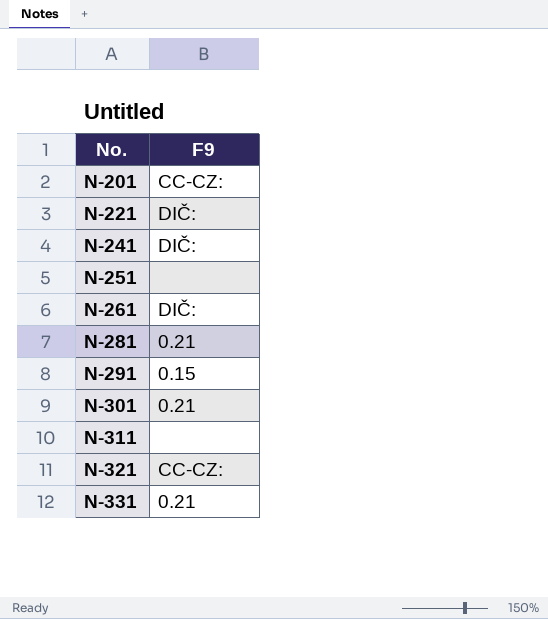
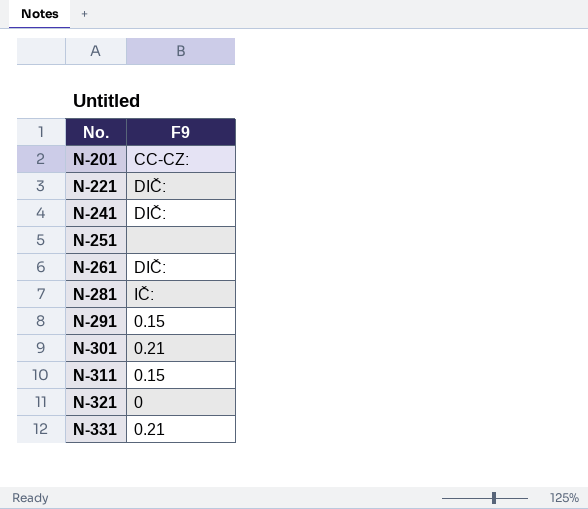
N-281 | F9: 0.21 -> IČ:
N-311 | F9: none -> 0.15
N-321 | F9: CC-CZ: -> 0

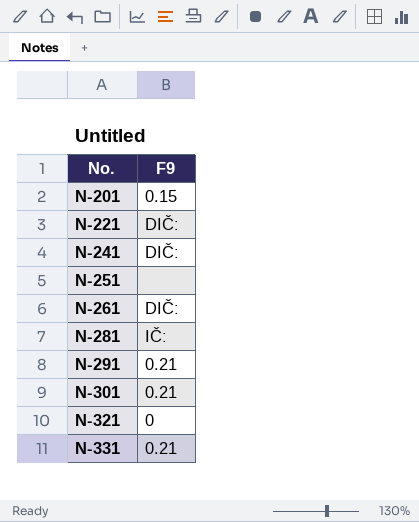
row N-311: 0.15 -> none
N-201 | F9: CC-CZ: -> 0.15
N-291 | F9: 0.15 -> 0.21

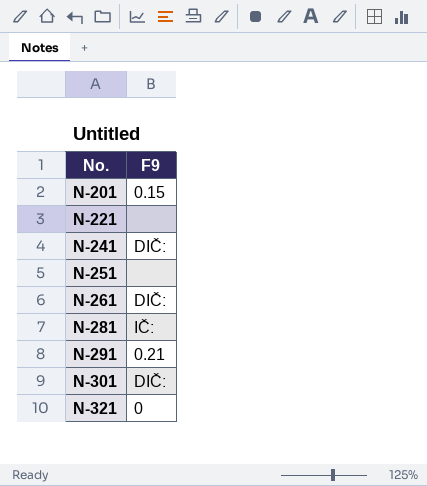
row N-331: 0.21 -> none
N-221 | F9: DIČ: -> none
N-301 | F9: 0.21 -> DIČ:

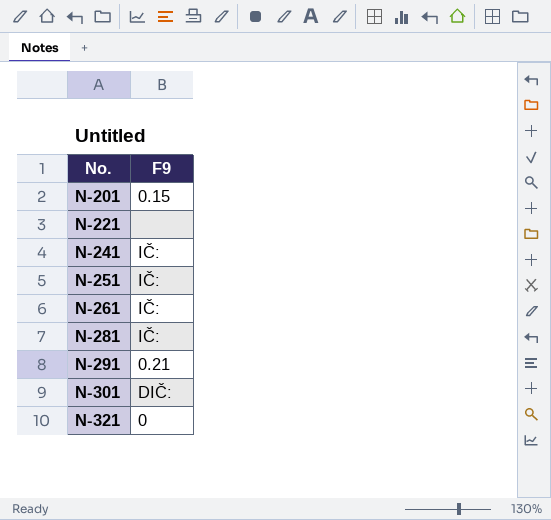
N-241 | F9: DIČ: -> IČ:
N-251 | F9: none -> IČ:
N-261 | F9: DIČ: -> IČ:

